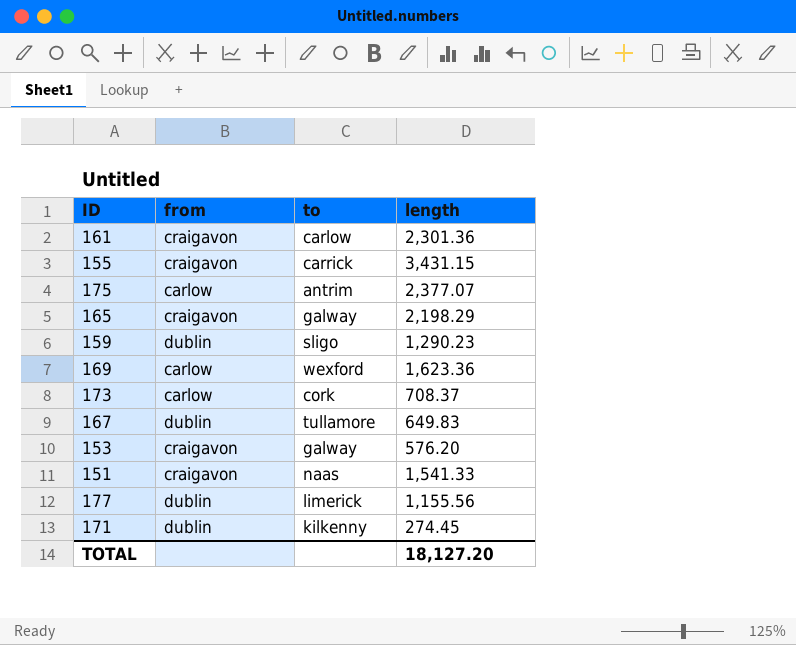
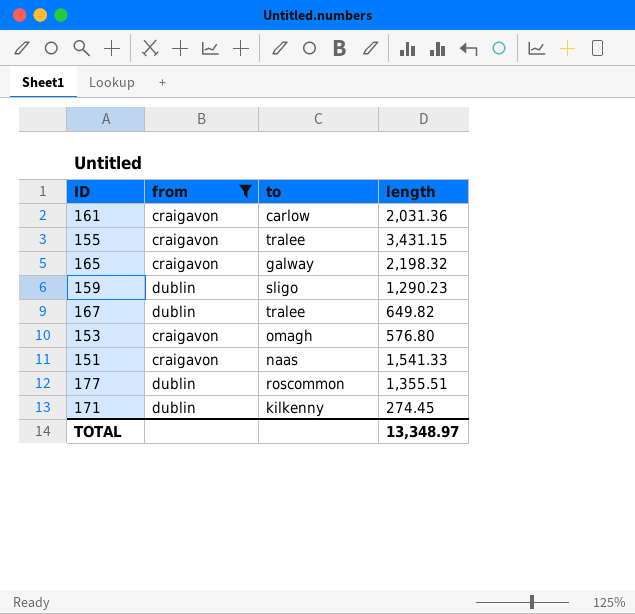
filter: none -> from != carlow
161 | length: 2,301.36 -> 2,031.36
155 | to: carrick -> tralee
165 | length: 2,198.29 -> 2,198.32
167 | to: tullamore -> tralee
167 | length: 649.83 -> 649.82
153 | to: galway -> omagh
153 | length: 576.20 -> 576.80
177 | to: limerick -> roscommon
177 | length: 1,155.56 -> 1,355.51
TOTAL | length: 18,127.20 -> 13,348.97

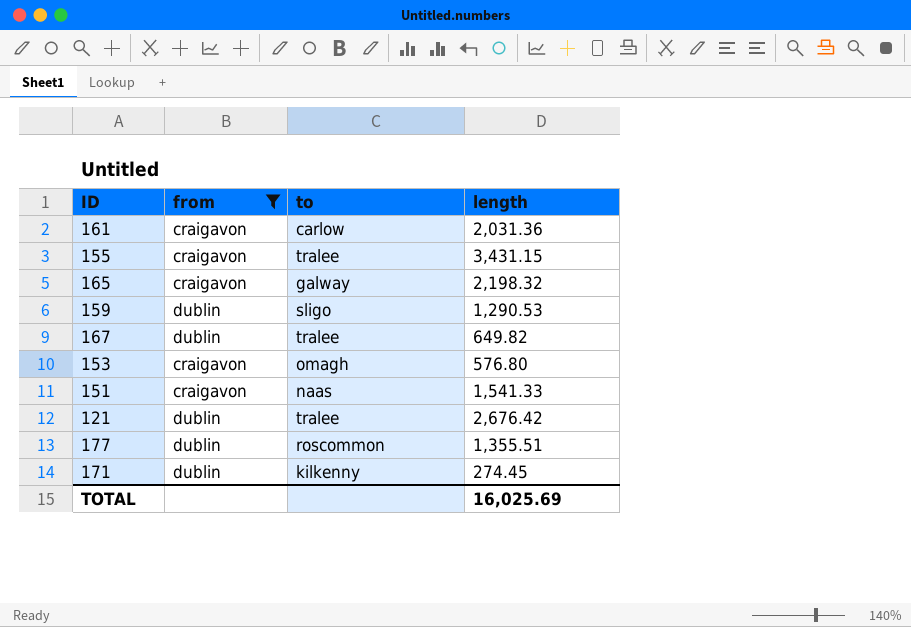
159 | length: 1,290.23 -> 1,290.53
row 121: none -> dublin | tralee | 2,676.42
TOTAL | length: 13,348.97 -> 16,025.69

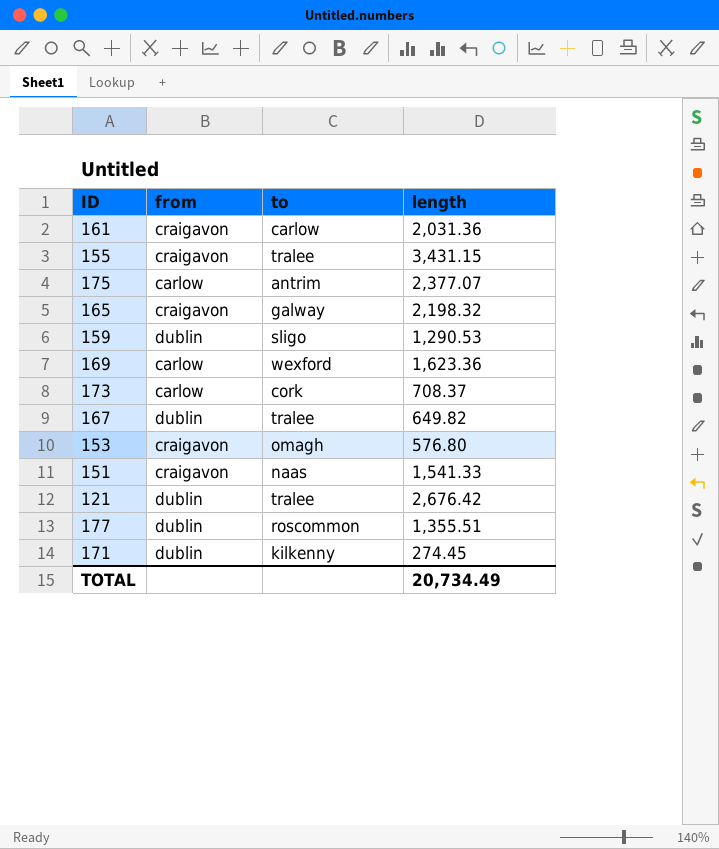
filter: from != carlow -> none
TOTAL | length: 16,025.69 -> 20,734.49

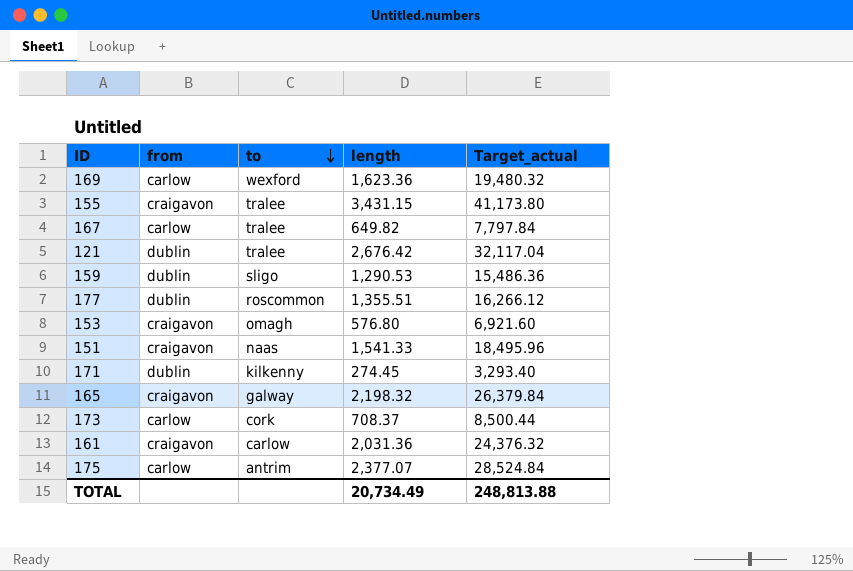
row order: none -> to descending
column Target_actual | formula: none -> [length] * 12
167 | from: dublin -> carlow

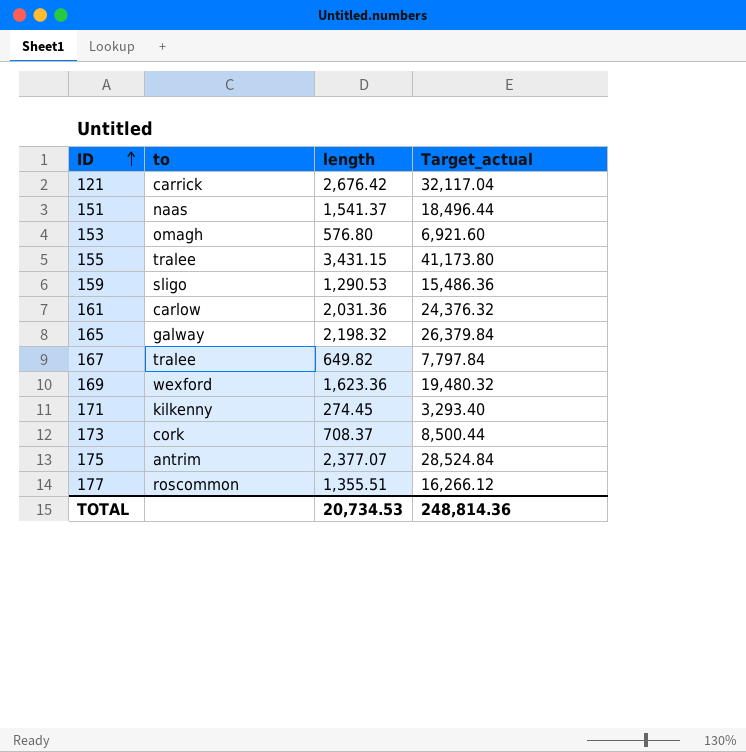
row order: to descending -> ID ascending
column from | position: 2 -> none
121 | to: tralee -> carrick
151 | length: 1,541.33 -> 1,541.37
151 | Target_actual: 18,495.96 -> 18,496.44
TOTAL | length: 20,734.49 -> 20,734.53
TOTAL | Target_actual: 248,813.88 -> 248,814.36

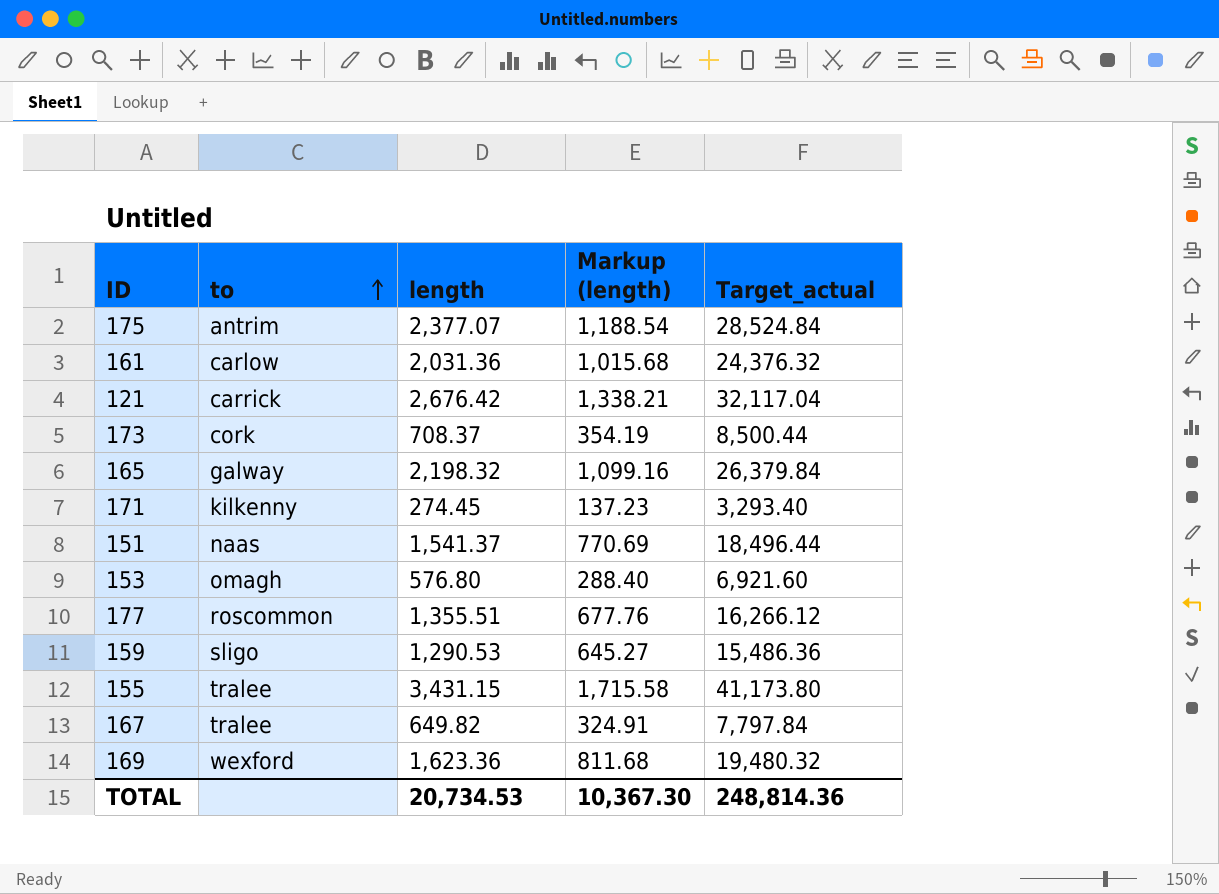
row order: ID ascending -> to ascending
column Markup (length) | formula: none -> [length] * 0.5

